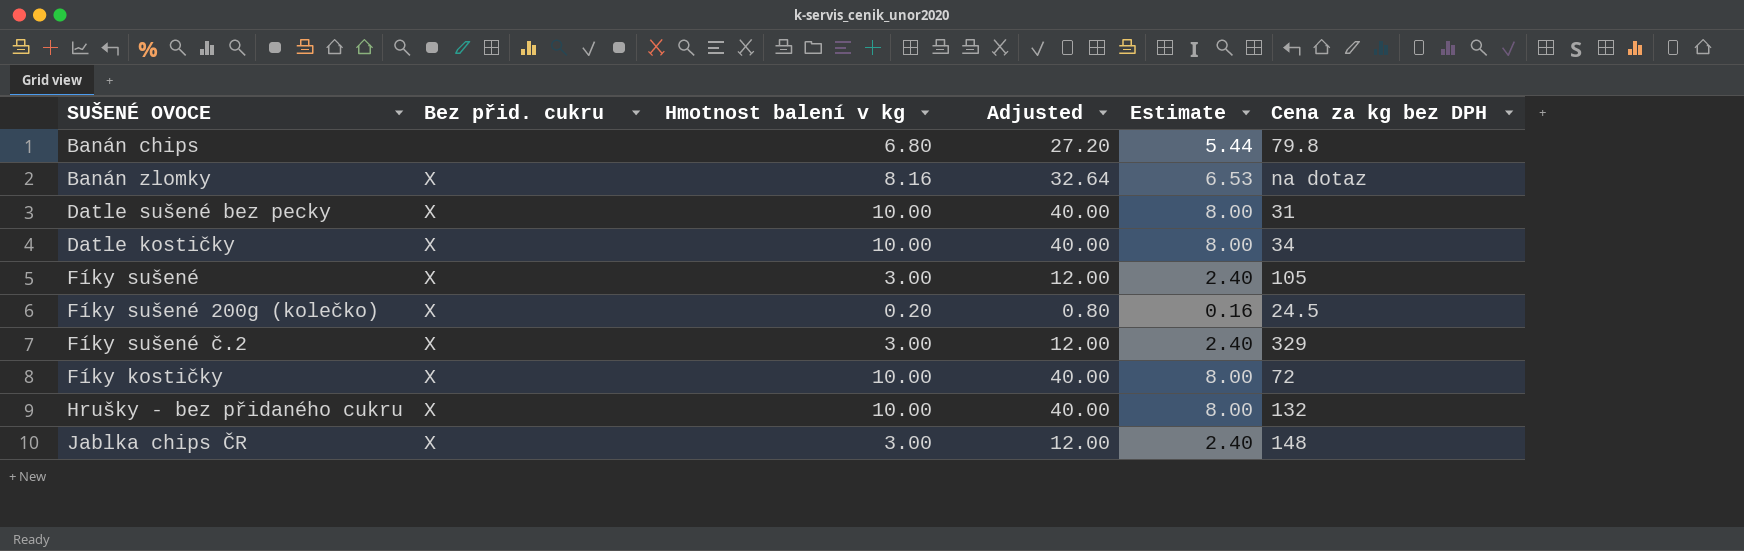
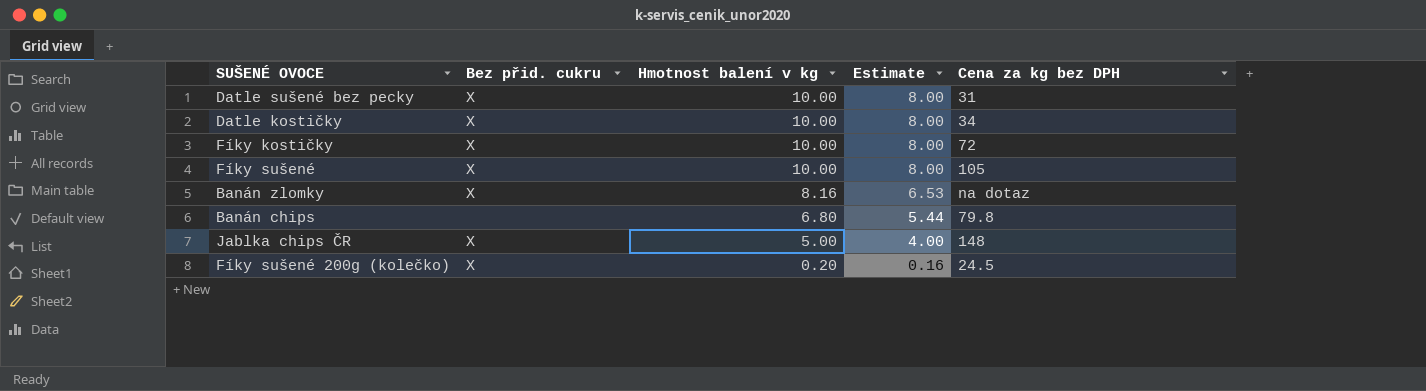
row order: none -> Hmotnost balení v kg descending
column Adjusted | formula: [Hmotnost balení v kg] * 4 -> none
row Fíky sušené č.2: X | 3.00 | 12.00 | 2.40 | 329 -> none
row Hrušky - bez přidaného cukru: X | 10.00 | 40.00 | 8.00 | 132 -> none
Fíky sušené | Hmotnost balení v kg: 3.00 -> 10.00
Fíky sušené | Estimate: 2.40 -> 8.00
Jablka chips ČR | Hmotnost balení v kg: 3.00 -> 5.00
Jablka chips ČR | Estimate: 2.40 -> 4.00

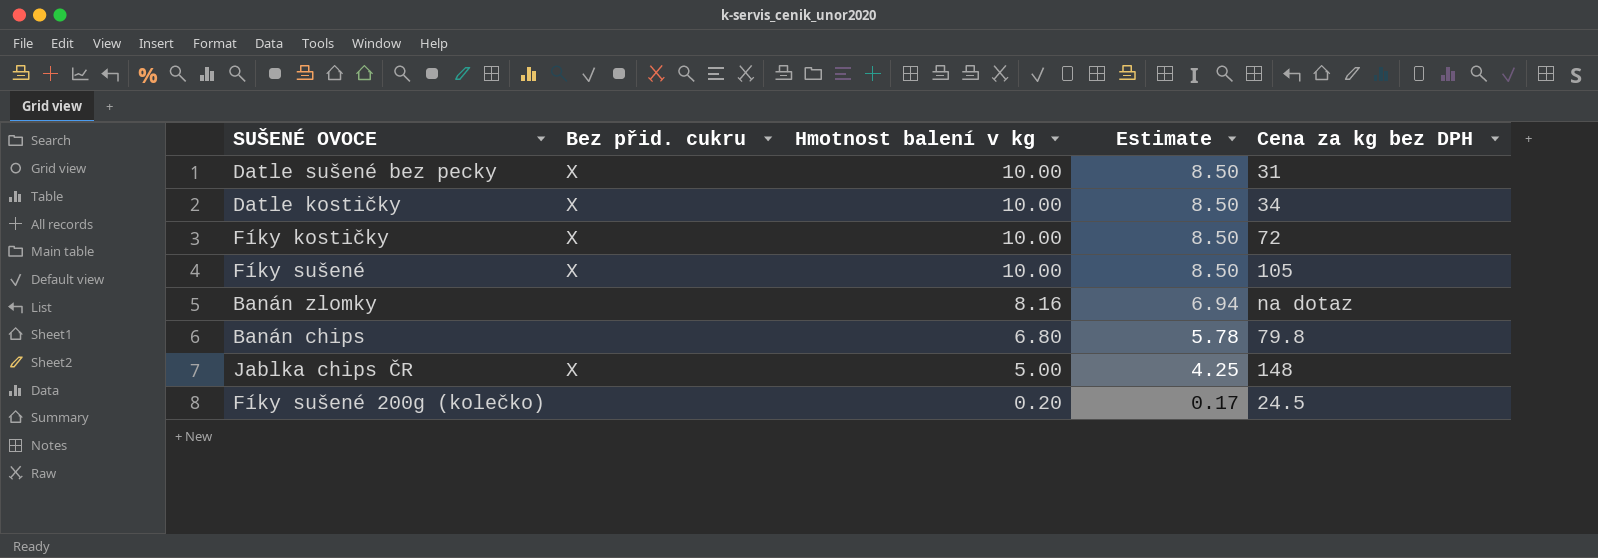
column Estimate | formula: [Hmotnost balení v kg] * 0.8 -> [Hmotnost balení v kg] * 0.85
Banán zlomky | Bez přid. cukru: X -> none
Fíky sušené 200g (kolečko) | Bez přid. cukru: X -> none

